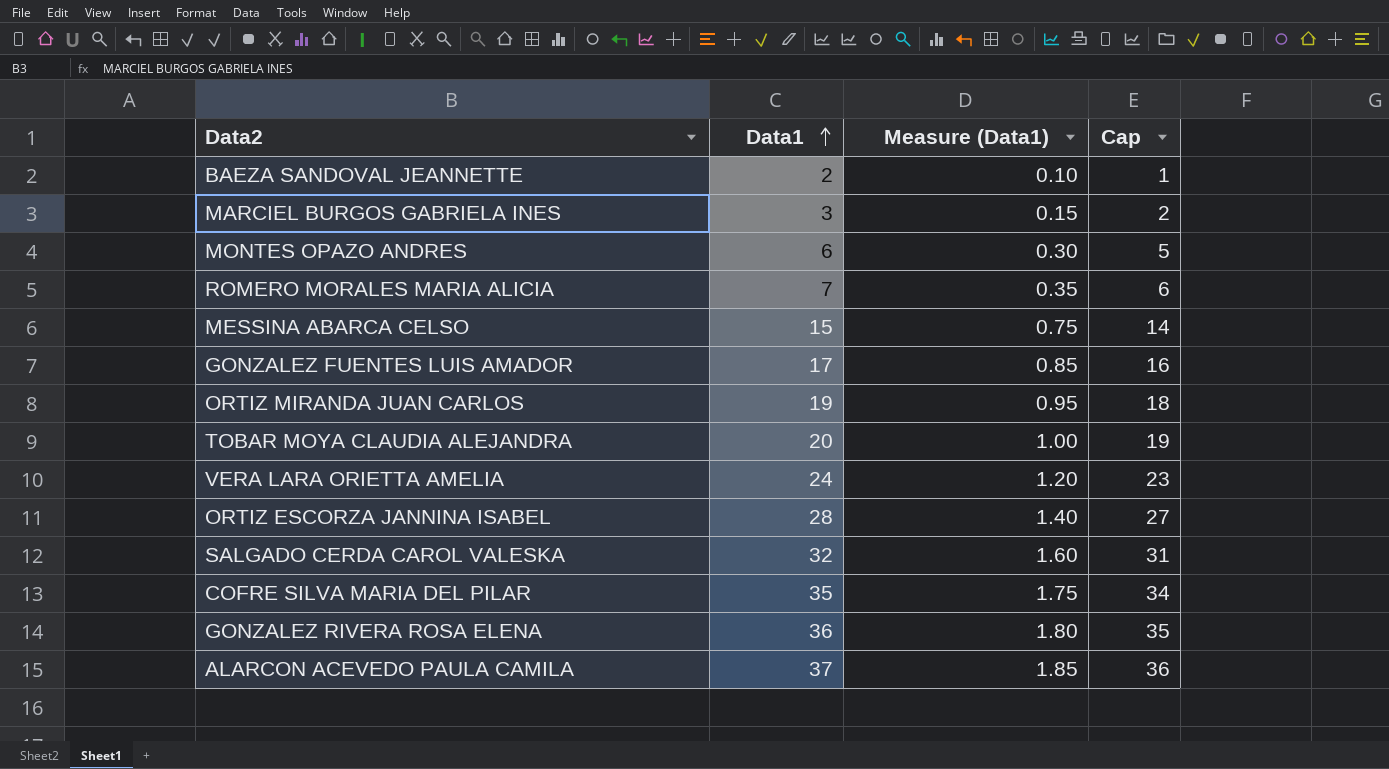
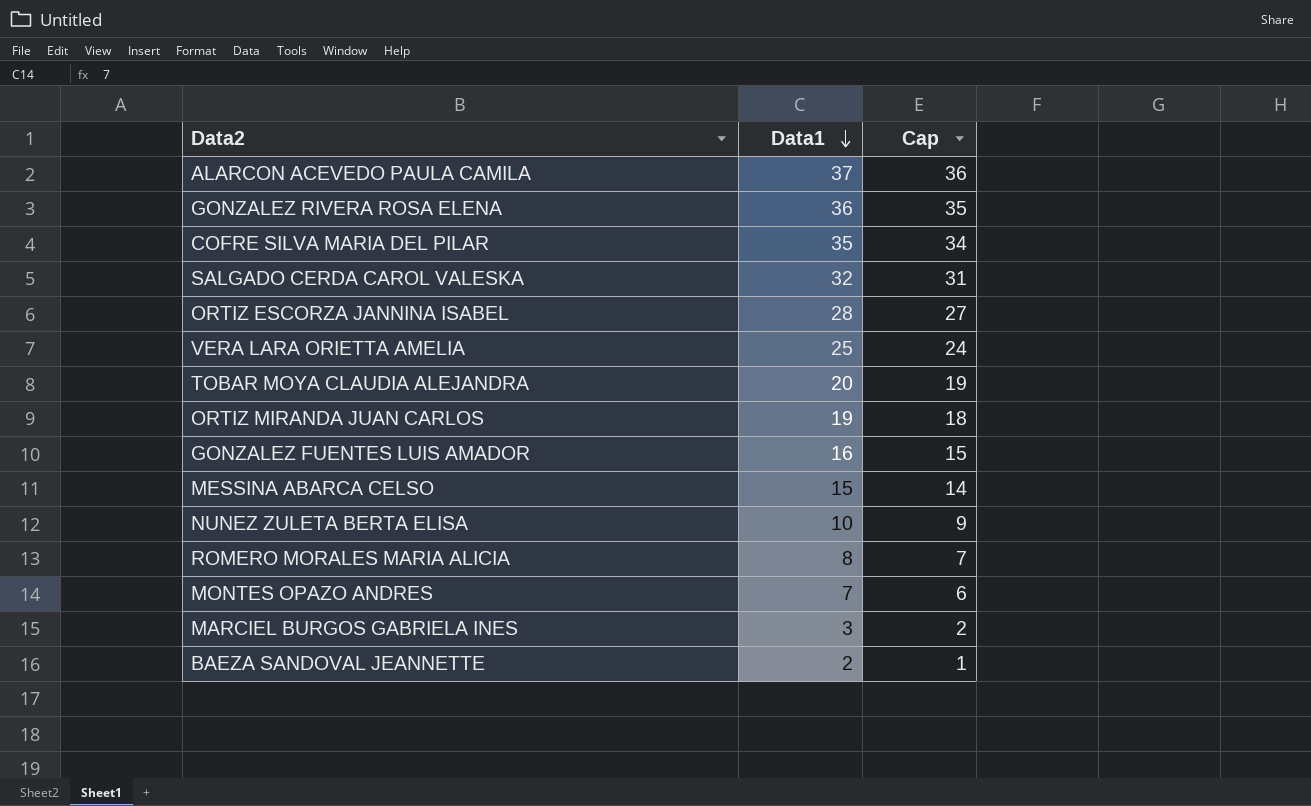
row order: Data1 ascending -> Data1 descending
column Measure (Data1) | formula: [Data1] * 0.05 -> none
VERA LARA ORIETTA AMELIA | Data1: 24 -> 25
VERA LARA ORIETTA AMELIA | Cap: 23 -> 24
GONZALEZ FUENTES LUIS AMADOR | Data1: 17 -> 16
GONZALEZ FUENTES LUIS AMADOR | Cap: 16 -> 15
row NUNEZ ZULETA BERTA ELISA: none -> 10 | 9
ROMERO MORALES MARIA ALICIA | Data1: 7 -> 8
ROMERO MORALES MARIA ALICIA | Cap: 6 -> 7
MONTES OPAZO ANDRES | Data1: 6 -> 7
MONTES OPAZO ANDRES | Cap: 5 -> 6

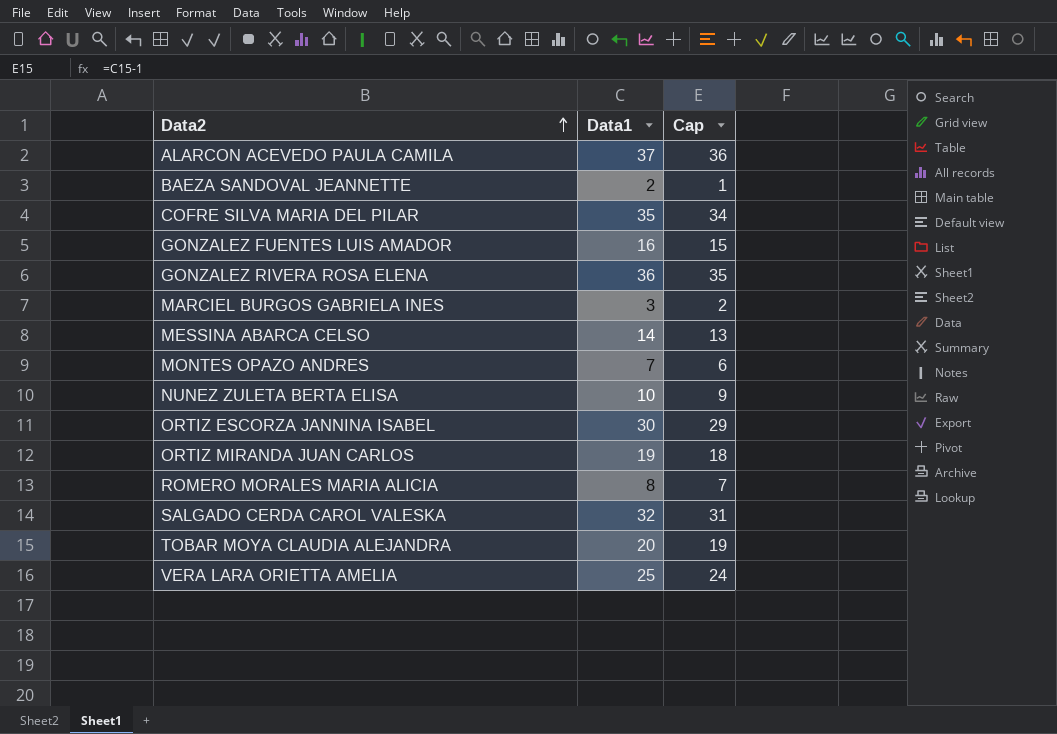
row order: Data1 descending -> Data2 ascending
MESSINA ABARCA CELSO | Data1: 15 -> 14
MESSINA ABARCA CELSO | Cap: 14 -> 13
ORTIZ ESCORZA JANNINA ISABEL | Data1: 28 -> 30
ORTIZ ESCORZA JANNINA ISABEL | Cap: 27 -> 29

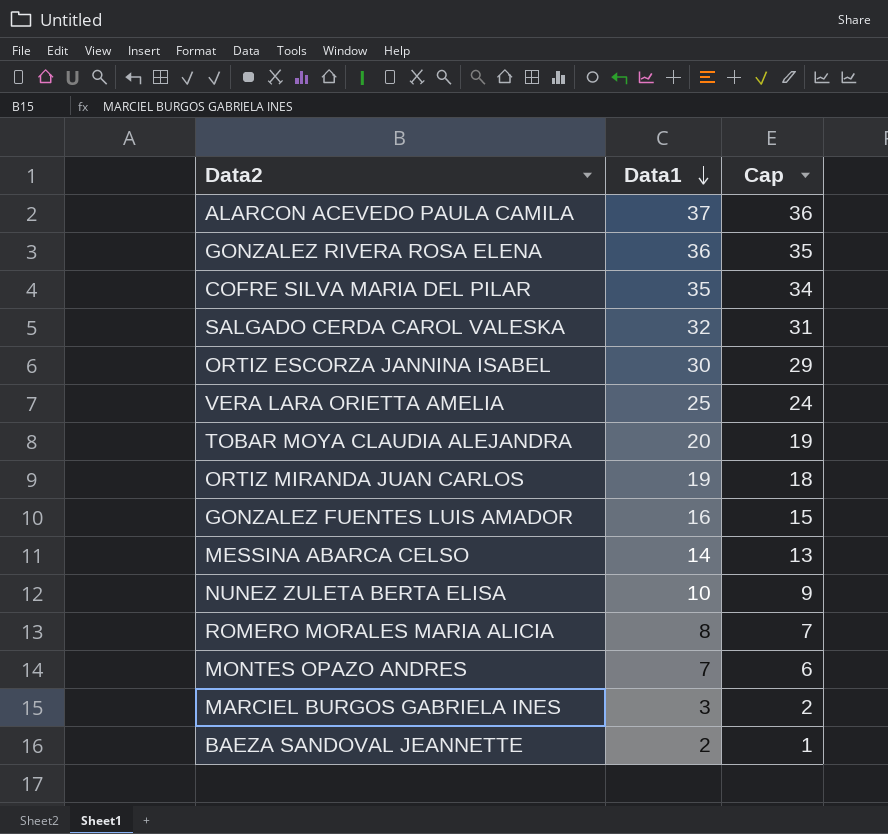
row order: Data2 ascending -> Data1 descending

